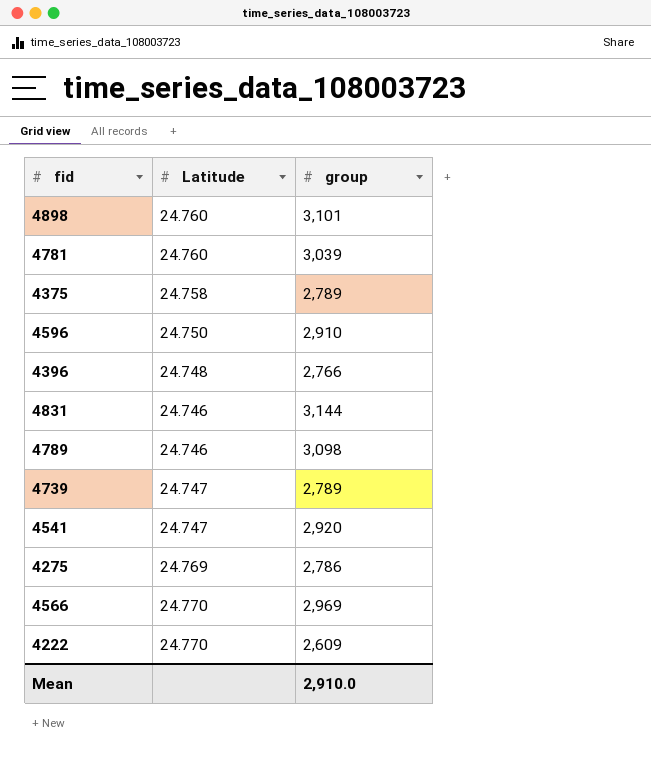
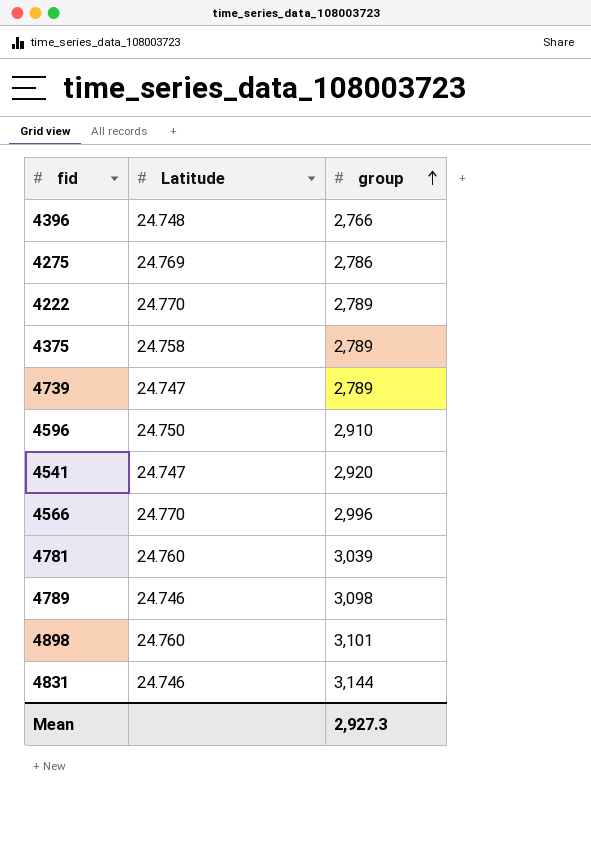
row order: none -> group ascending
4222 | group: 2,609 -> 2,789
4566 | group: 2,969 -> 2,996
Mean | group: 2,910.0 -> 2,927.3

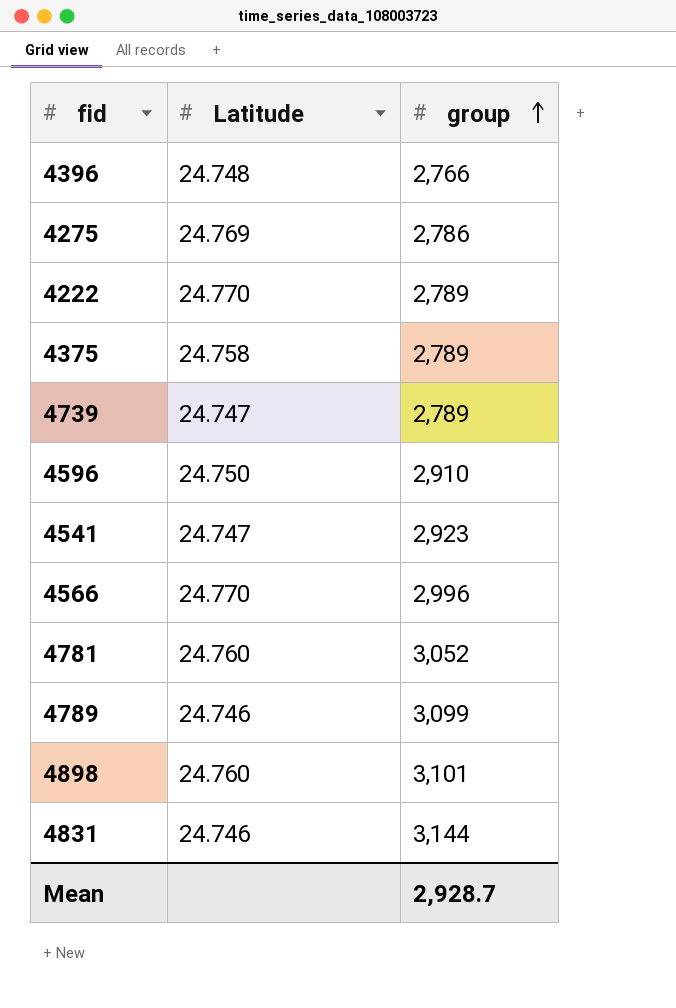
4541 | group: 2,920 -> 2,923
4781 | group: 3,039 -> 3,052
4789 | group: 3,098 -> 3,099
Mean | group: 2,927.3 -> 2,928.7

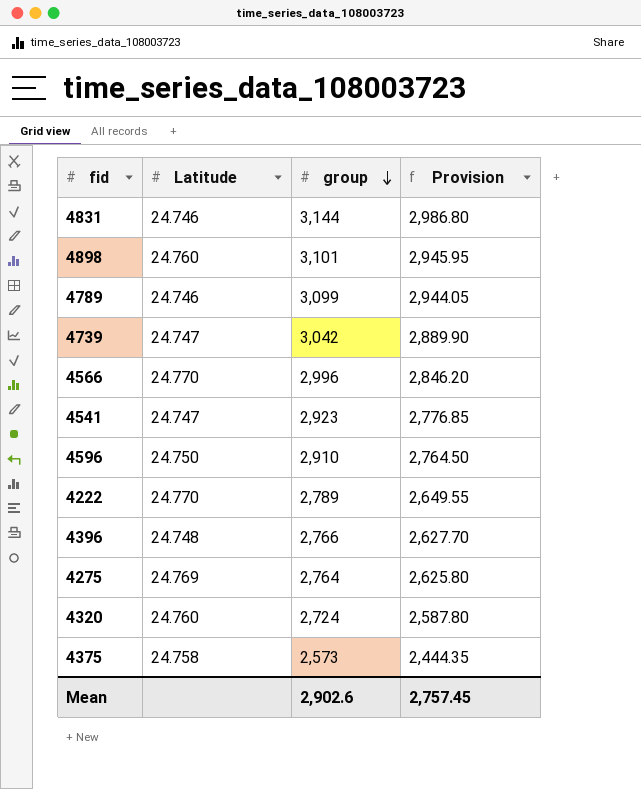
row order: group ascending -> group descending
column Provision | formula: none -> [group] * 0.95
row 4781: 24.760 | 3,052 -> none
4739 | group: 2,789 -> 3,042
4275 | group: 2,786 -> 2,764
row 4320: none -> 24.760 | 2,724 | 2,587.80
4375 | group: 2,789 -> 2,573
Mean | group: 2,928.7 -> 2,902.6

